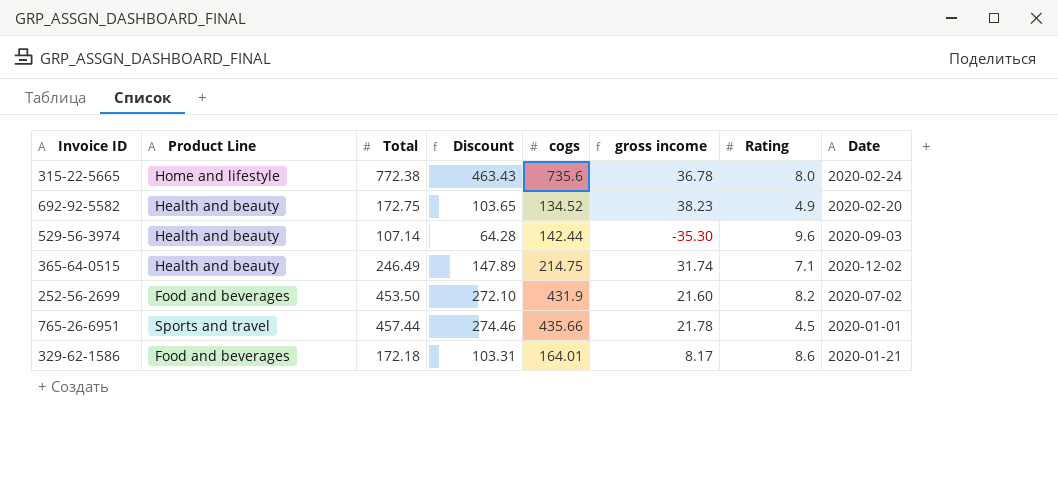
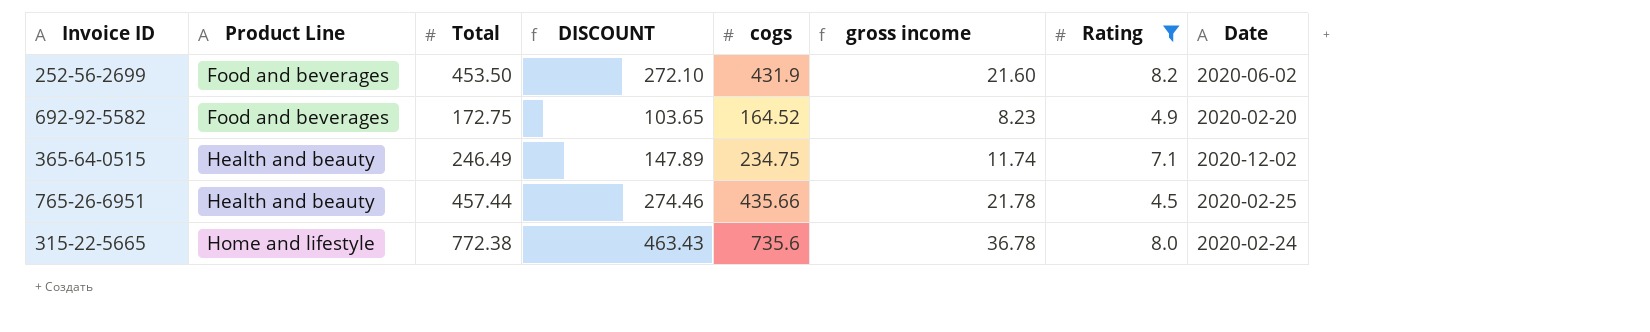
filter: none -> Rating <= 8.2
row order: none -> Product Line ascending
column name: Discount -> DISCOUNT
252-56-2699 | Date: 2020-07-02 -> 2020-06-02
692-92-5582 | Product Line: Health and beauty -> Food and beverages
692-92-5582 | cogs: 134.52 -> 164.52
692-92-5582 | gross income: 38.23 -> 8.23
365-64-0515 | cogs: 214.75 -> 234.75
365-64-0515 | gross income: 31.74 -> 11.74
765-26-6951 | Product Line: Sports and travel -> Health and beauty
765-26-6951 | Date: 2020-01-01 -> 2020-02-25

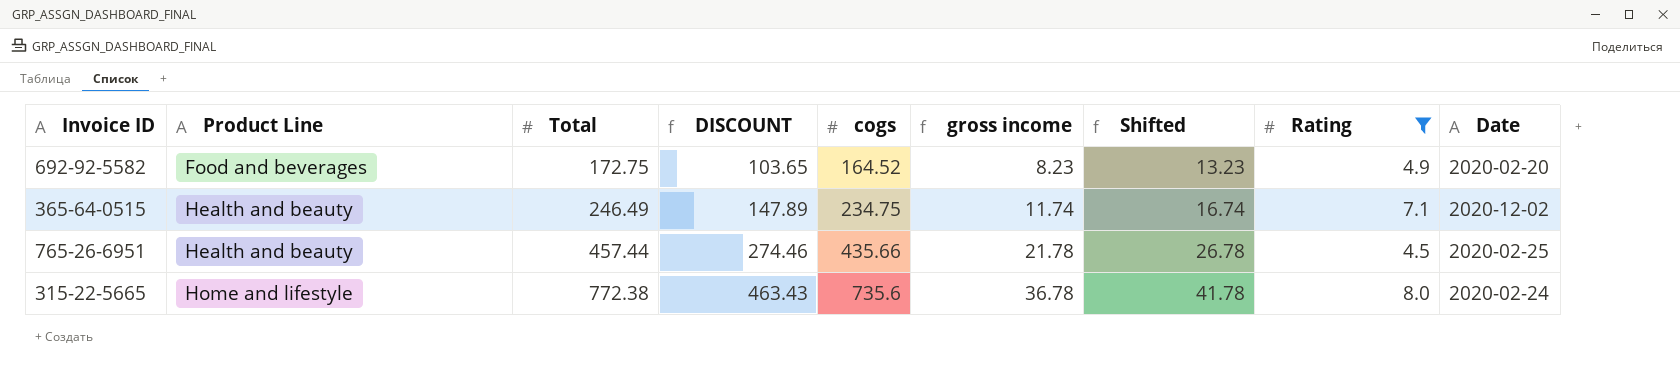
column Shifted | formula: none -> [gross income] + 5
row 252-56-2699: Food and beverages | 453.50 | 272.10 | 431.9 | 21.60 | 8.2 | 2020-06-02 -> none

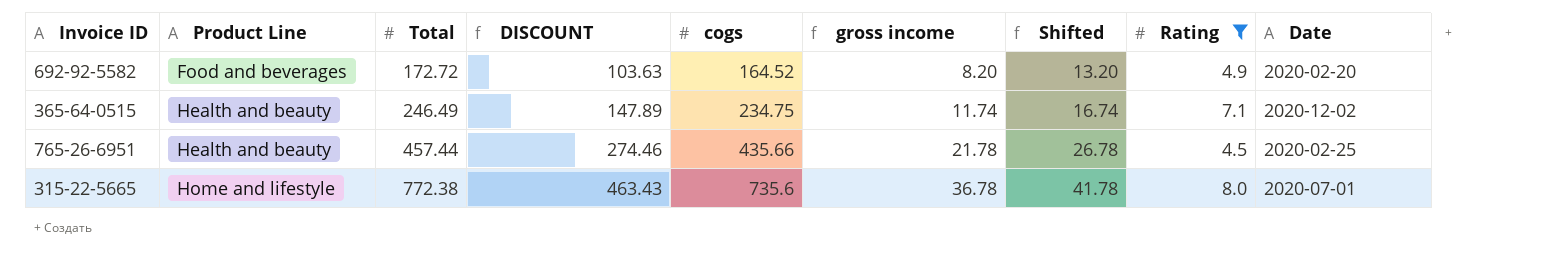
692-92-5582 | Total: 172.75 -> 172.72
692-92-5582 | DISCOUNT: 103.65 -> 103.63
692-92-5582 | gross income: 8.23 -> 8.20
692-92-5582 | Shifted: 13.23 -> 13.20
315-22-5665 | Date: 2020-02-24 -> 2020-07-01

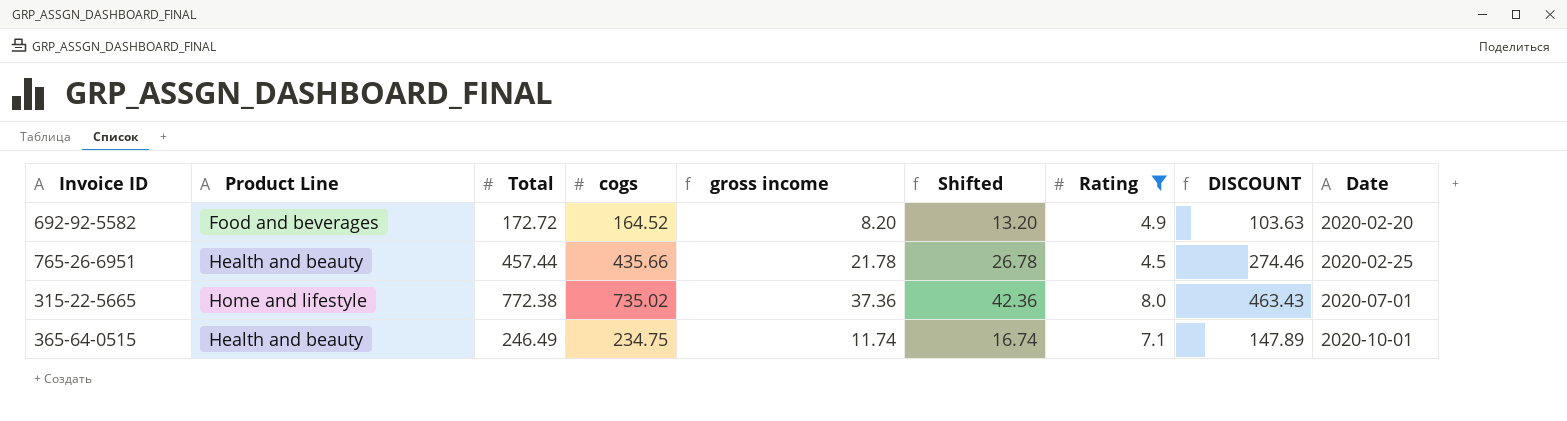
row order: Product Line ascending -> Date ascending
column DISCOUNT | position: 4 -> 8
315-22-5665 | cogs: 735.6 -> 735.02
315-22-5665 | gross income: 36.78 -> 37.36
315-22-5665 | Shifted: 41.78 -> 42.36
365-64-0515 | Date: 2020-12-02 -> 2020-10-01

